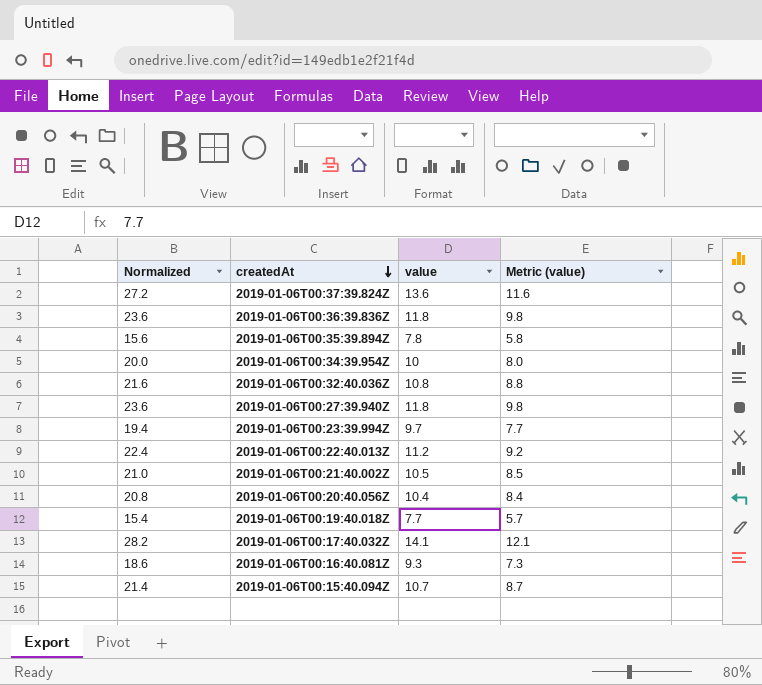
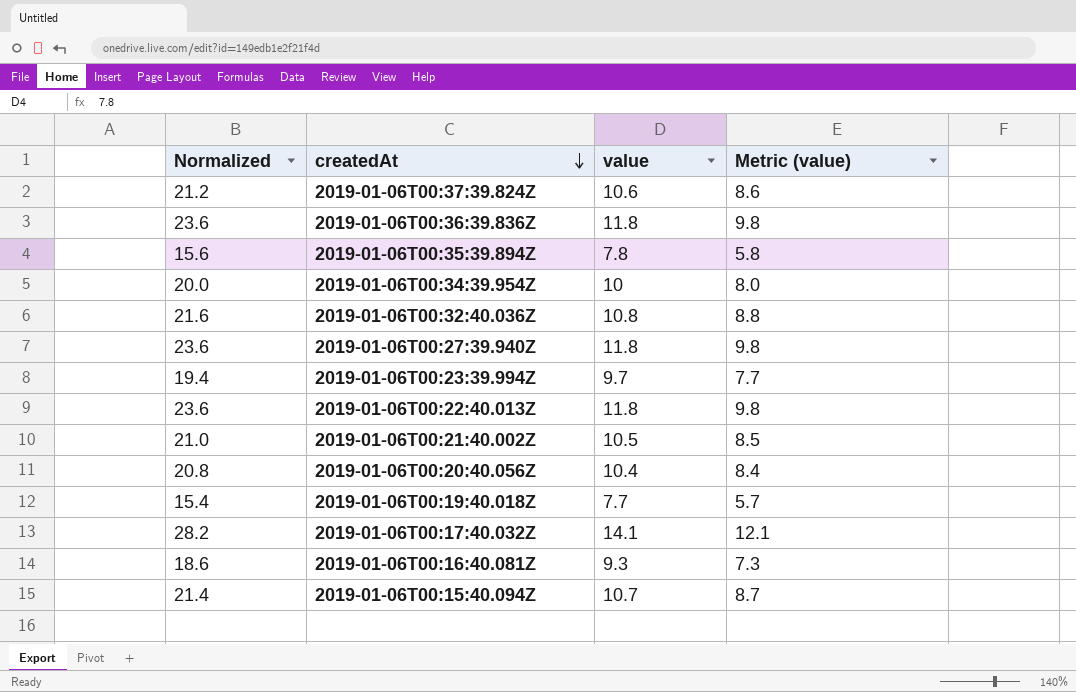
2019-01-06T00:37:39.824Z | Normalized: 27.2 -> 21.2
2019-01-06T00:37:39.824Z | value: 13.6 -> 10.6
2019-01-06T00:37:39.824Z | Metric (value): 11.6 -> 8.6
2019-01-06T00:22:40.013Z | Normalized: 22.4 -> 23.6
2019-01-06T00:22:40.013Z | value: 11.2 -> 11.8
2019-01-06T00:22:40.013Z | Metric (value): 9.2 -> 9.8

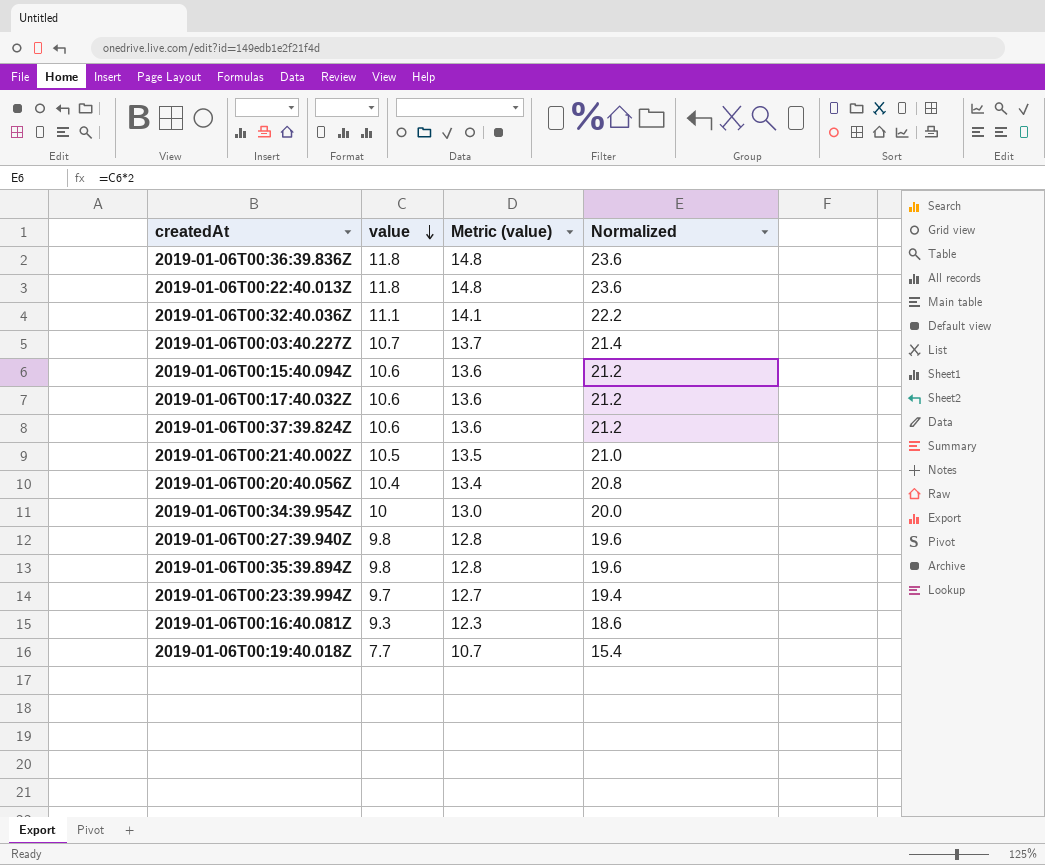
row order: createdAt descending -> value descending
column Metric (value) | formula: [value] - 2 -> [value] + 3
column Normalized | position: 1 -> 4
2019-01-06T00:32:40.036Z | value: 10.8 -> 11.1
2019-01-06T00:32:40.036Z | Normalized: 21.6 -> 22.2
row 2019-01-06T00:03:40.227Z: none -> 10.7 | 13.7 | 21.4
2019-01-06T00:15:40.094Z | value: 10.7 -> 10.6
2019-01-06T00:15:40.094Z | Normalized: 21.4 -> 21.2
2019-01-06T00:17:40.032Z | value: 14.1 -> 10.6
2019-01-06T00:17:40.032Z | Normalized: 28.2 -> 21.2
2019-01-06T00:27:39.940Z | value: 11.8 -> 9.8
2019-01-06T00:27:39.940Z | Normalized: 23.6 -> 19.6
2019-01-06T00:35:39.894Z | value: 7.8 -> 9.8
2019-01-06T00:35:39.894Z | Normalized: 15.6 -> 19.6

